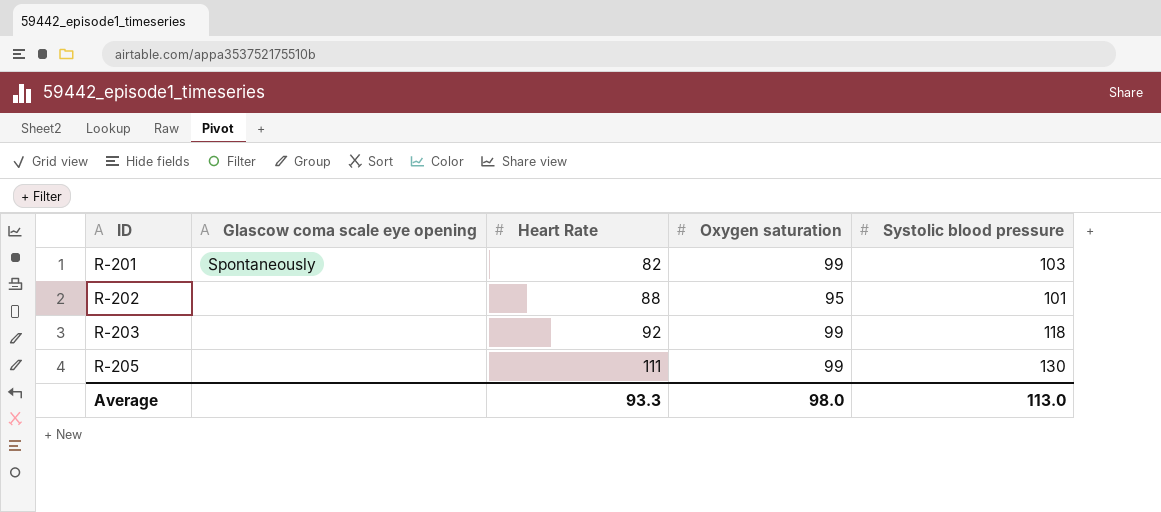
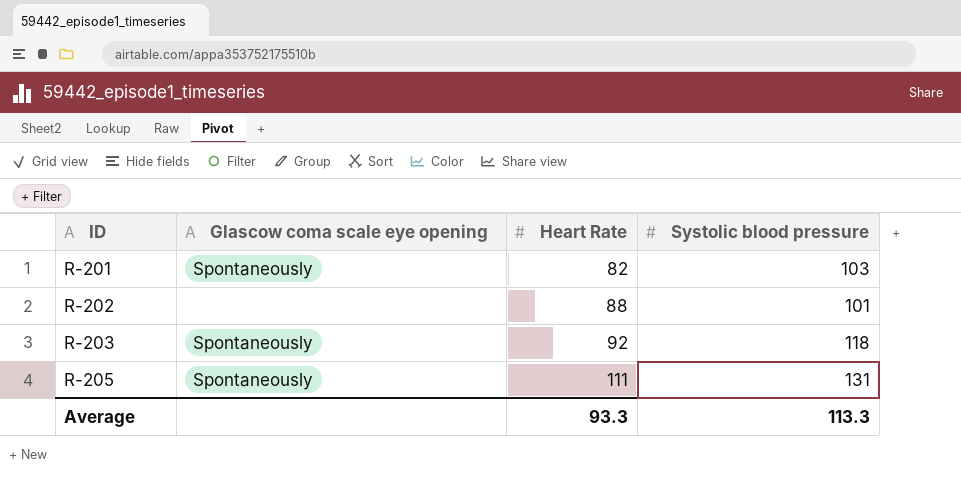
column Oxygen saturation | position: 4 -> none
R-203 | Glascow coma scale eye opening: none -> Spontaneously
R-205 | Glascow coma scale eye opening: none -> Spontaneously
R-205 | Systolic blood pressure: 130 -> 131
Average | Systolic blood pressure: 113.0 -> 113.3

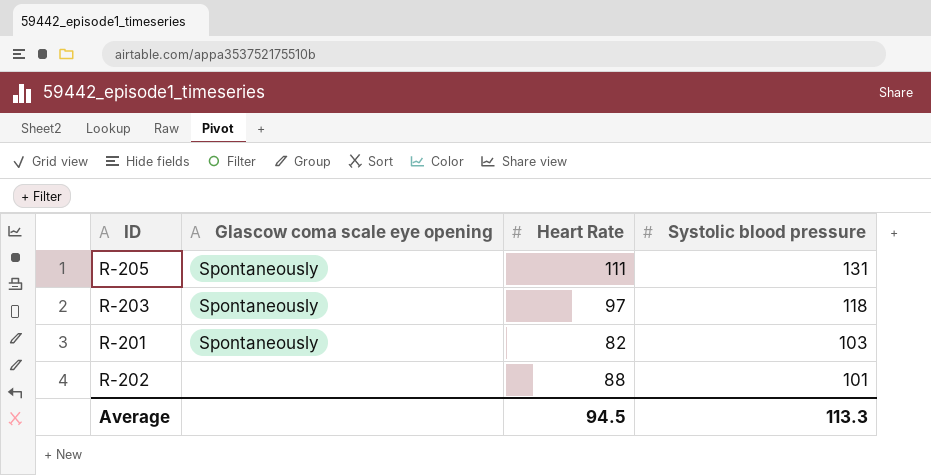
row order: ID ascending -> Systolic blood pressure descending
R-203 | Heart Rate: 92 -> 97
Average | Heart Rate: 93.3 -> 94.5

